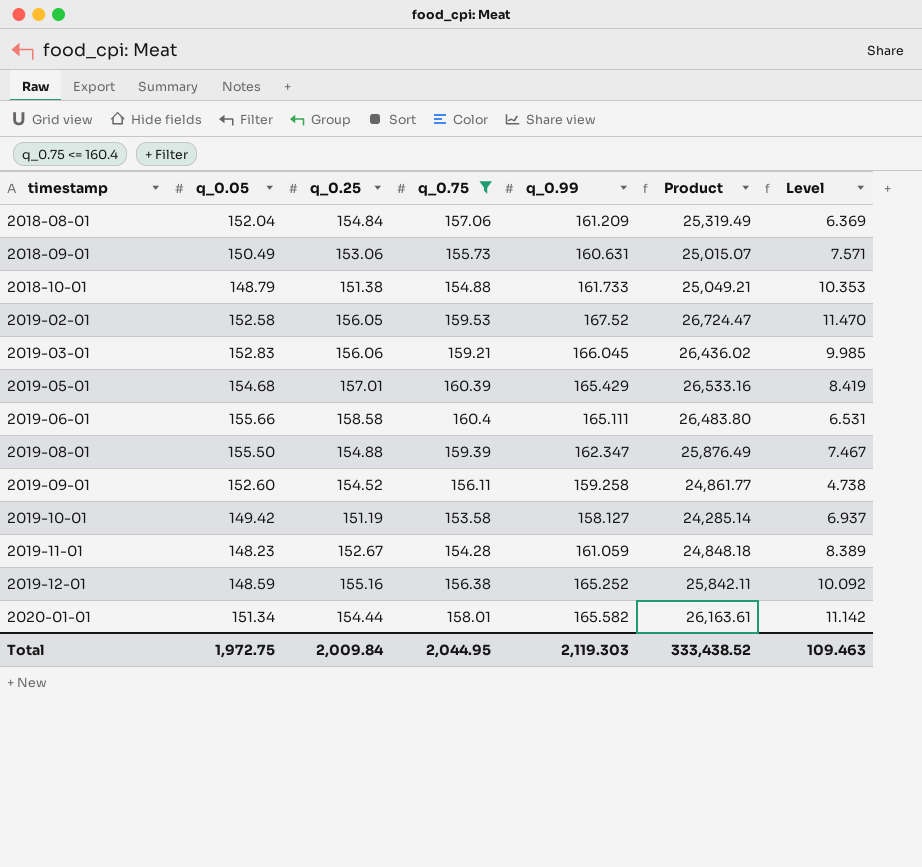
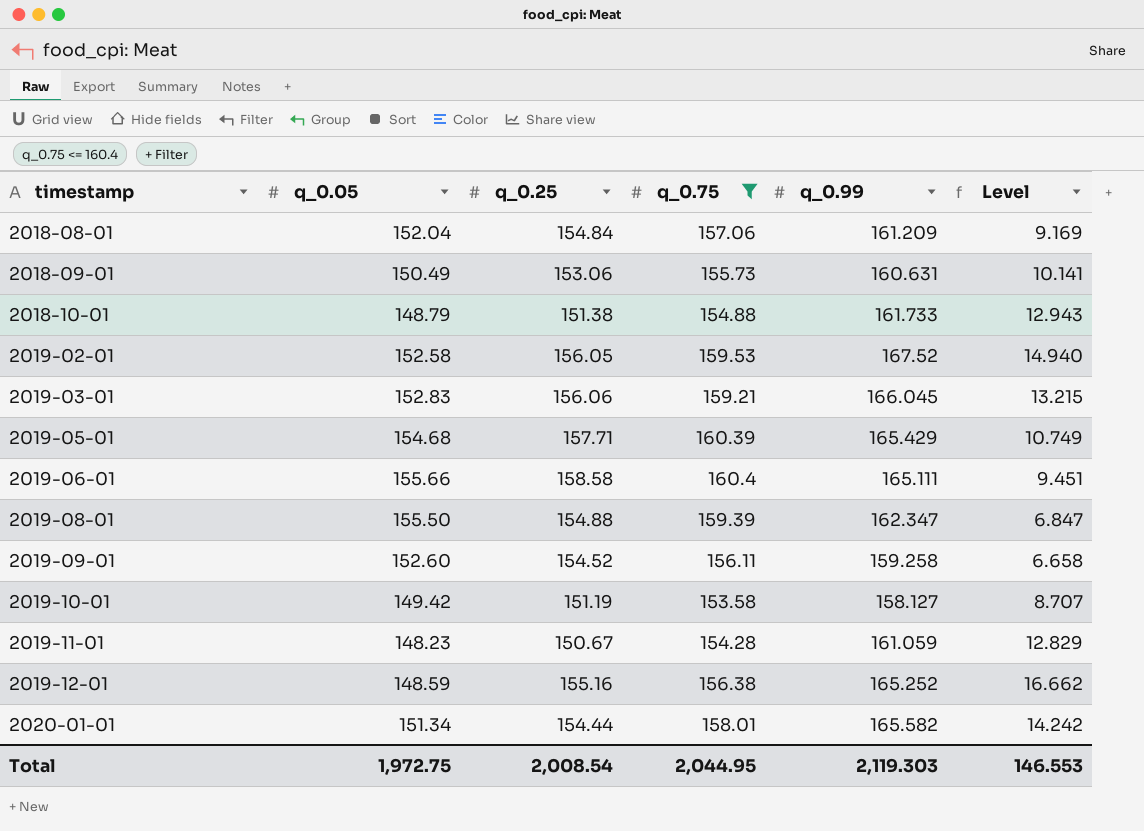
column Product | formula: [q_0.75] * [q_0.99] -> none
column Level | formula: [q_0.99] - [q_0.25] -> [q_0.99] - [q_0.05]
2019-05-01 | q_0.25: 157.01 -> 157.71
2019-11-01 | q_0.25: 152.67 -> 150.67
Total | q_0.25: 2,009.84 -> 2,008.54
Total | Level: 109.463 -> 146.553

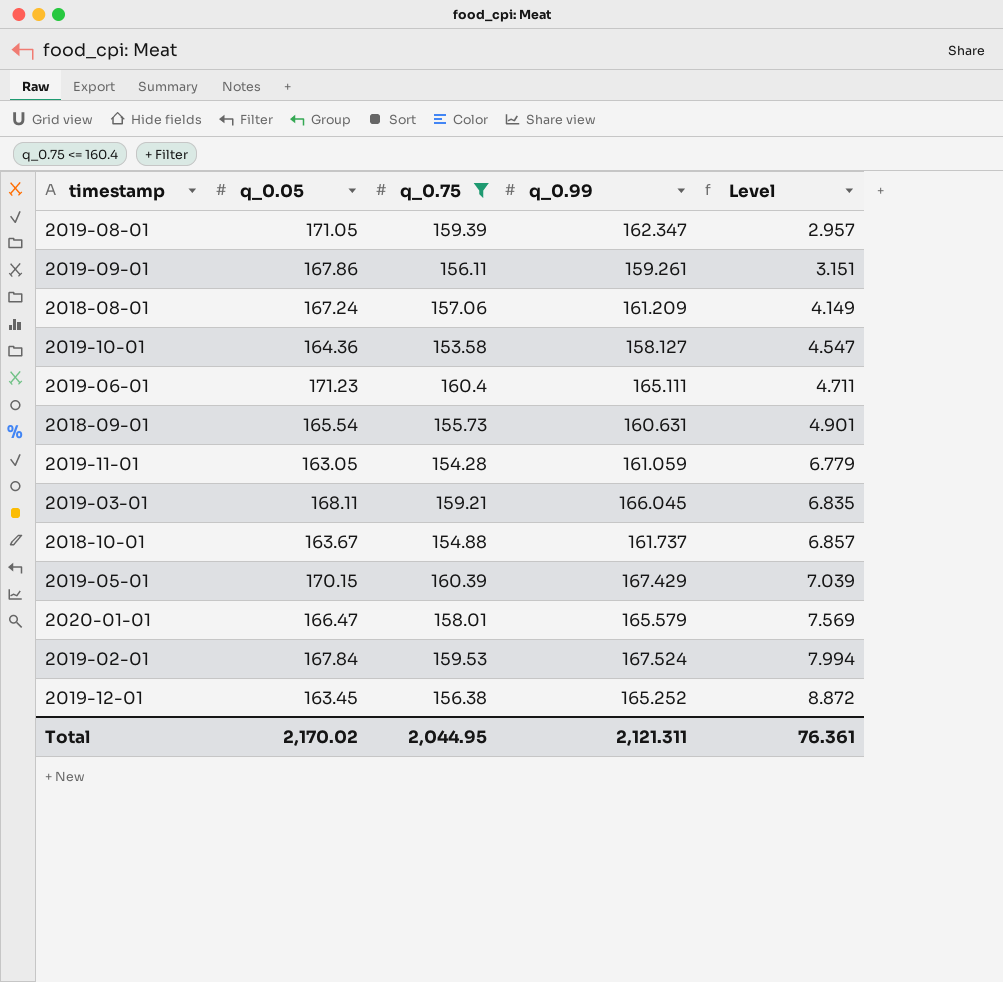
row order: timestamp ascending -> Level ascending
column q_0.25 | position: 3 -> none
column Level | formula: [q_0.99] - [q_0.05] -> [q_0.99] - [q_0.75]
2019-08-01 | q_0.05: 155.50 -> 171.05
2019-09-01 | q_0.05: 152.60 -> 167.86
2019-09-01 | q_0.99: 159.258 -> 159.261
2018-08-01 | q_0.05: 152.04 -> 167.24
2019-10-01 | q_0.05: 149.42 -> 164.36
2019-06-01 | q_0.05: 155.66 -> 171.23
2018-09-01 | q_0.05: 150.49 -> 165.54
2019-11-01 | q_0.05: 148.23 -> 163.05
2019-03-01 | q_0.05: 152.83 -> 168.11
2018-10-01 | q_0.05: 148.79 -> 163.67
2018-10-01 | q_0.99: 161.733 -> 161.737
2019-05-01 | q_0.05: 154.68 -> 170.15
2019-05-01 | q_0.99: 165.429 -> 167.429
2020-01-01 | q_0.05: 151.34 -> 166.47
2020-01-01 | q_0.99: 165.582 -> 165.579
2019-02-01 | q_0.05: 152.58 -> 167.84
2019-02-01 | q_0.99: 167.52 -> 167.524
2019-12-01 | q_0.05: 148.59 -> 163.45
Total | q_0.05: 1,972.75 -> 2,170.02
Total | q_0.99: 2,119.303 -> 2,121.311
Total | Level: 146.553 -> 76.361

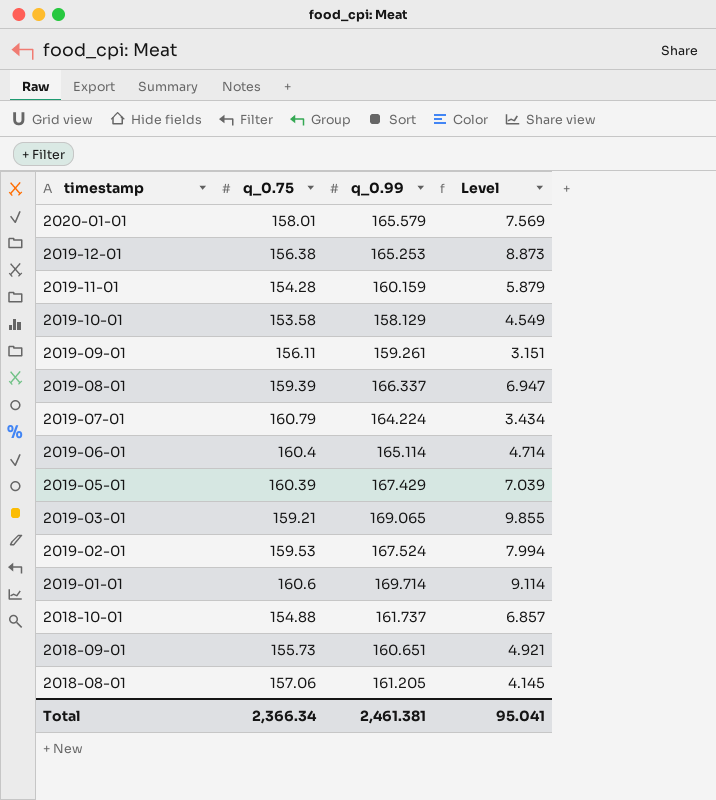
filter: q_0.75 <= 160.4 -> none
row order: Level ascending -> timestamp descending
column q_0.05 | position: 2 -> none
2019-12-01 | q_0.99: 165.252 -> 165.253
2019-12-01 | Level: 8.872 -> 8.873
2019-11-01 | q_0.99: 161.059 -> 160.159
2019-11-01 | Level: 6.779 -> 5.879
2019-10-01 | q_0.99: 158.127 -> 158.129
2019-10-01 | Level: 4.547 -> 4.549
2019-08-01 | q_0.99: 162.347 -> 166.337
2019-08-01 | Level: 2.957 -> 6.947
2019-06-01 | q_0.99: 165.111 -> 165.114
2019-06-01 | Level: 4.711 -> 4.714
2019-03-01 | q_0.99: 166.045 -> 169.065
2019-03-01 | Level: 6.835 -> 9.855
2018-09-01 | q_0.99: 160.631 -> 160.651
2018-09-01 | Level: 4.901 -> 4.921
2018-08-01 | q_0.99: 161.209 -> 161.205
2018-08-01 | Level: 4.149 -> 4.145
Total | q_0.75: 2,044.95 -> 2,366.34
Total | q_0.99: 2,121.311 -> 2,461.381
Total | Level: 76.361 -> 95.041

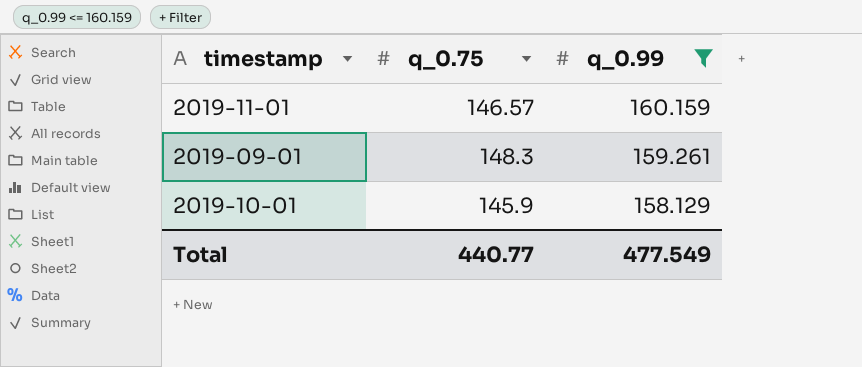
filter: none -> q_0.99 <= 160.159
row order: timestamp descending -> q_0.99 descending
column Level | formula: [q_0.99] - [q_0.75] -> none
2019-11-01 | q_0.75: 154.28 -> 146.57
2019-09-01 | q_0.75: 156.11 -> 148.3
2019-10-01 | q_0.75: 153.58 -> 145.9
Total | q_0.75: 2,366.34 -> 440.77
Total | q_0.99: 2,461.381 -> 477.549

